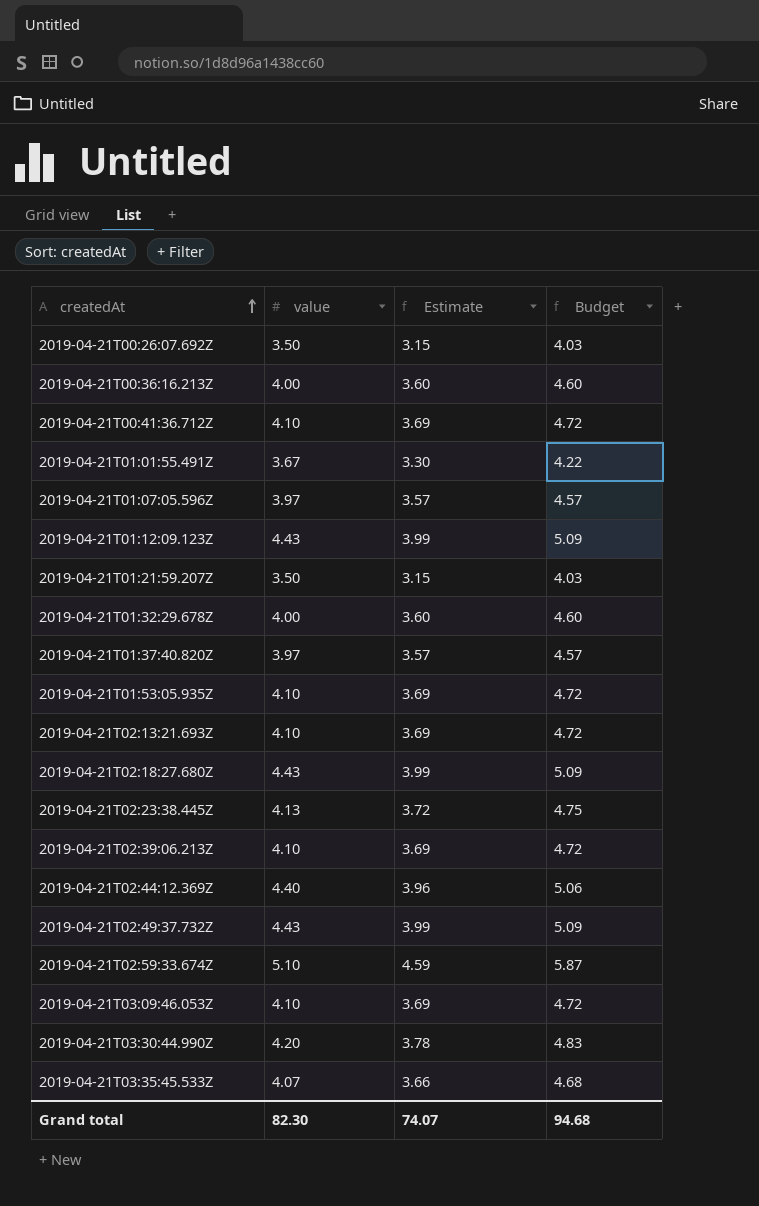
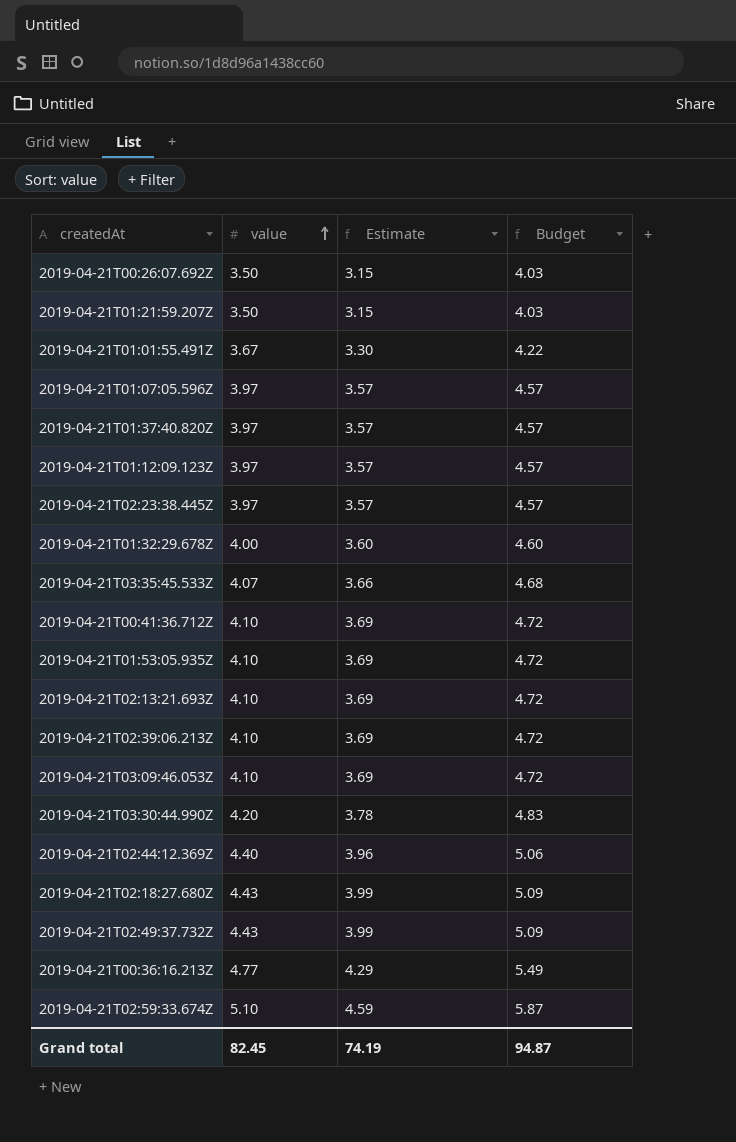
row order: createdAt ascending -> value ascending
2019-04-21T01:12:09.123Z | value: 4.43 -> 3.97
2019-04-21T01:12:09.123Z | Estimate: 3.99 -> 3.57
2019-04-21T01:12:09.123Z | Budget: 5.09 -> 4.57
2019-04-21T02:23:38.445Z | value: 4.13 -> 3.97
2019-04-21T02:23:38.445Z | Estimate: 3.72 -> 3.57
2019-04-21T02:23:38.445Z | Budget: 4.75 -> 4.57
2019-04-21T00:36:16.213Z | value: 4.00 -> 4.77
2019-04-21T00:36:16.213Z | Estimate: 3.60 -> 4.29
2019-04-21T00:36:16.213Z | Budget: 4.60 -> 5.49
Grand total | value: 82.30 -> 82.45
Grand total | Estimate: 74.07 -> 74.19
Grand total | Budget: 94.68 -> 94.87

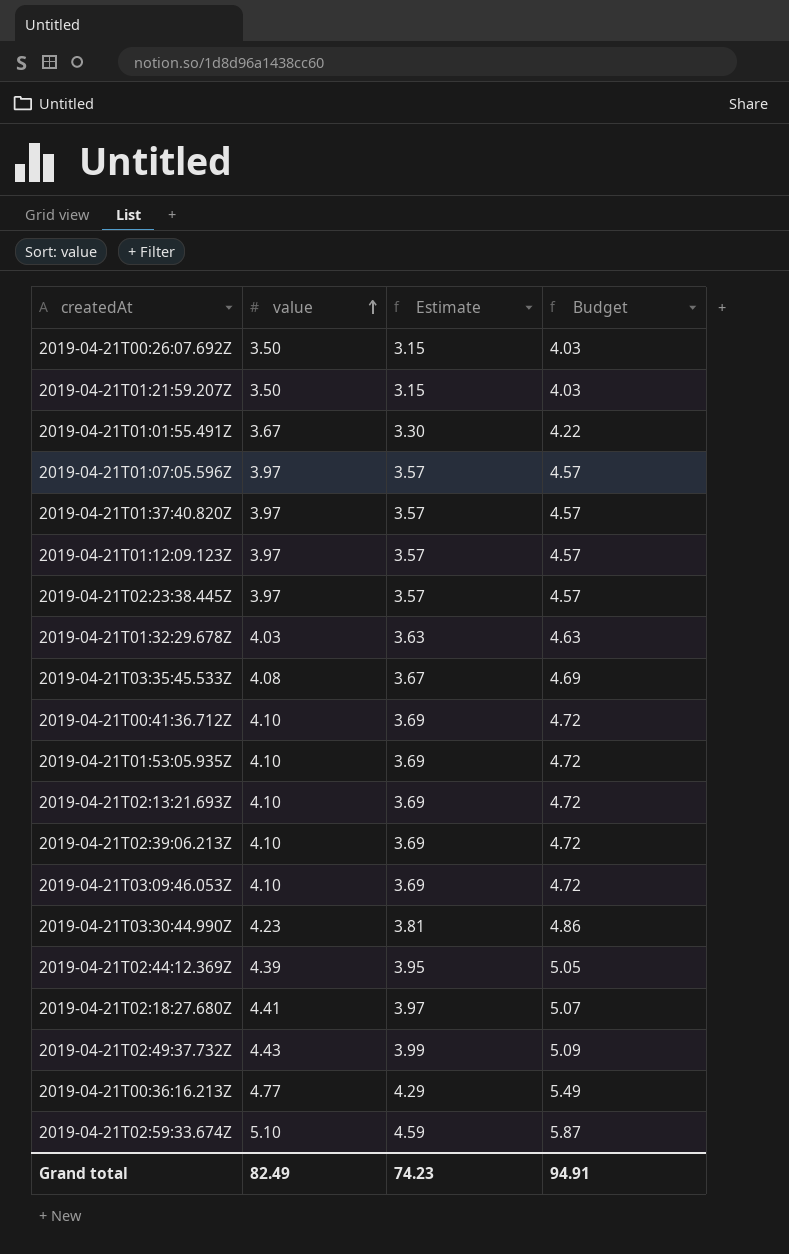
2019-04-21T01:32:29.678Z | value: 4.00 -> 4.03
2019-04-21T01:32:29.678Z | Estimate: 3.60 -> 3.63
2019-04-21T01:32:29.678Z | Budget: 4.60 -> 4.63
2019-04-21T03:35:45.533Z | value: 4.07 -> 4.08
2019-04-21T03:35:45.533Z | Estimate: 3.66 -> 3.67
2019-04-21T03:35:45.533Z | Budget: 4.68 -> 4.69
2019-04-21T03:30:44.990Z | value: 4.20 -> 4.23
2019-04-21T03:30:44.990Z | Estimate: 3.78 -> 3.81
2019-04-21T03:30:44.990Z | Budget: 4.83 -> 4.86
2019-04-21T02:44:12.369Z | value: 4.40 -> 4.39
2019-04-21T02:44:12.369Z | Estimate: 3.96 -> 3.95
2019-04-21T02:44:12.369Z | Budget: 5.06 -> 5.05
2019-04-21T02:18:27.680Z | value: 4.43 -> 4.41
2019-04-21T02:18:27.680Z | Estimate: 3.99 -> 3.97
2019-04-21T02:18:27.680Z | Budget: 5.09 -> 5.07
Grand total | value: 82.45 -> 82.49
Grand total | Estimate: 74.19 -> 74.23
Grand total | Budget: 94.87 -> 94.91

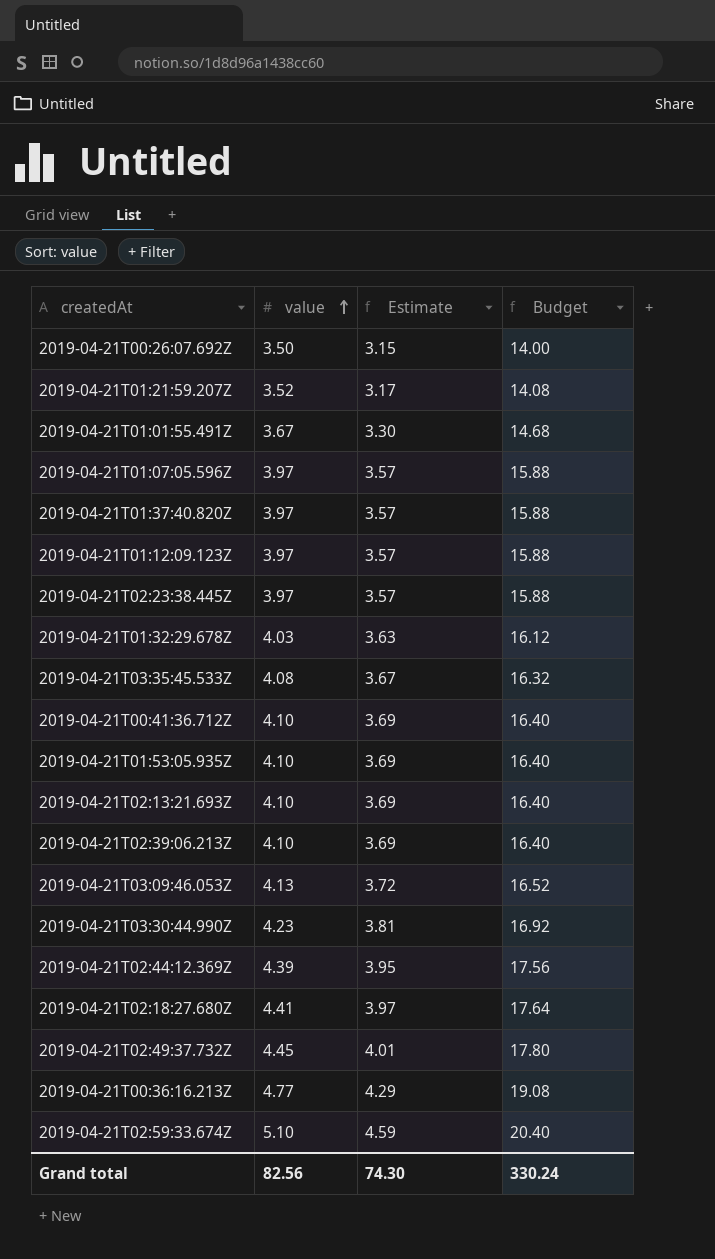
column Budget | formula: [value] * 1.15 -> [value] * 4
2019-04-21T01:21:59.207Z | value: 3.50 -> 3.52
2019-04-21T01:21:59.207Z | Estimate: 3.15 -> 3.17
2019-04-21T03:09:46.053Z | value: 4.10 -> 4.13
2019-04-21T03:09:46.053Z | Estimate: 3.69 -> 3.72
2019-04-21T02:49:37.732Z | value: 4.43 -> 4.45
2019-04-21T02:49:37.732Z | Estimate: 3.99 -> 4.01
Grand total | value: 82.49 -> 82.56
Grand total | Estimate: 74.23 -> 74.30
Grand total | Budget: 94.91 -> 330.24

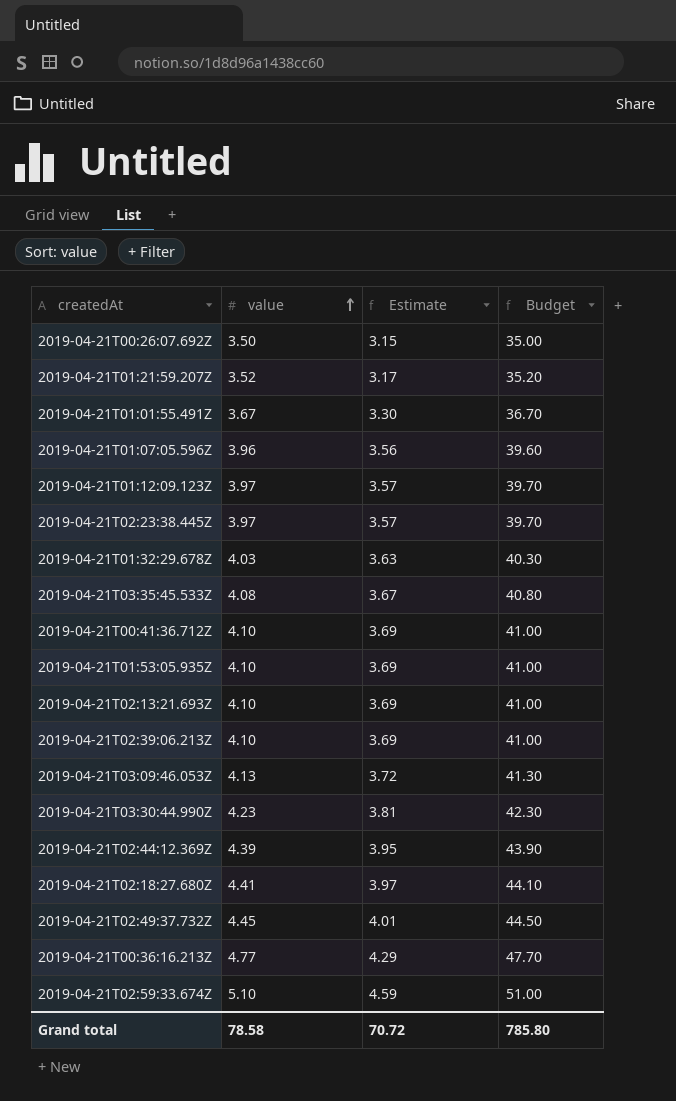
column Budget | formula: [value] * 4 -> [value] * 10
row 2019-04-21T01:37:40.820Z: 3.97 | 3.57 | 15.88 -> none
2019-04-21T01:07:05.596Z | value: 3.97 -> 3.96
2019-04-21T01:07:05.596Z | Estimate: 3.57 -> 3.56
Grand total | value: 82.56 -> 78.58
Grand total | Estimate: 74.30 -> 70.72
Grand total | Budget: 330.24 -> 785.80

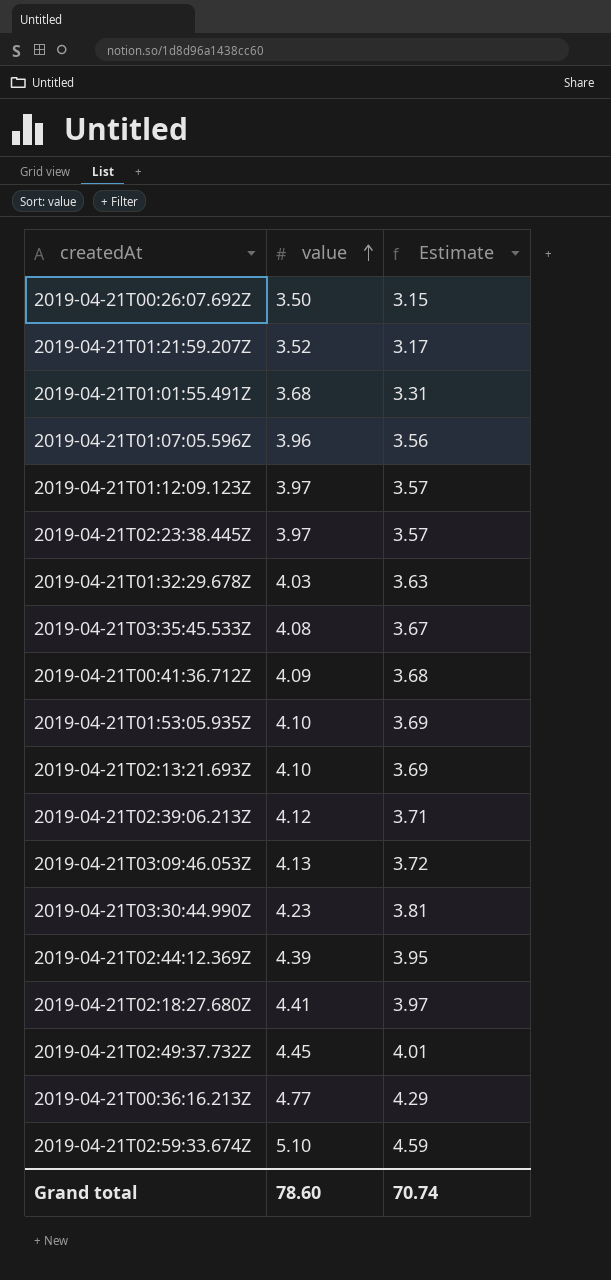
column Budget | formula: [value] * 10 -> none
2019-04-21T01:01:55.491Z | value: 3.67 -> 3.68
2019-04-21T01:01:55.491Z | Estimate: 3.30 -> 3.31
2019-04-21T00:41:36.712Z | value: 4.10 -> 4.09
2019-04-21T00:41:36.712Z | Estimate: 3.69 -> 3.68
2019-04-21T02:39:06.213Z | value: 4.10 -> 4.12
2019-04-21T02:39:06.213Z | Estimate: 3.69 -> 3.71
Grand total | value: 78.58 -> 78.60
Grand total | Estimate: 70.72 -> 70.74

